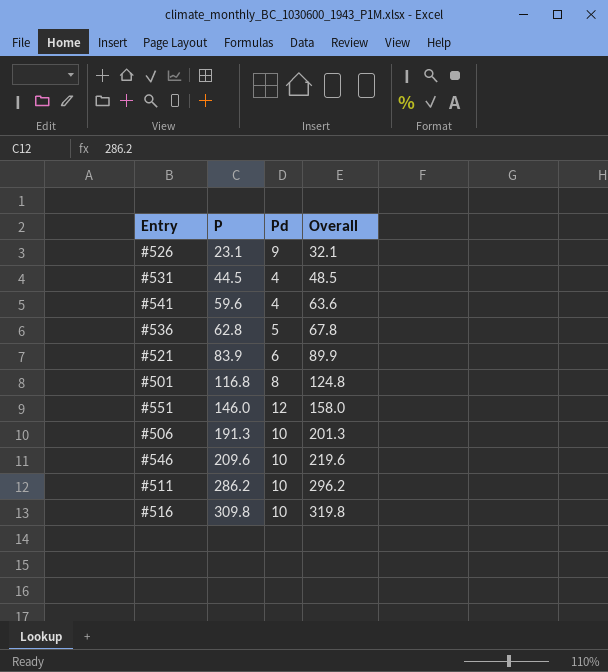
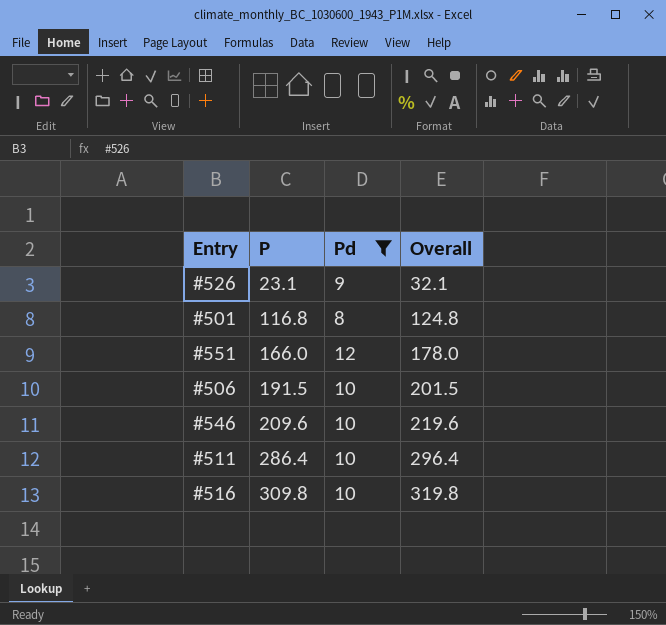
filter: none -> Pd >= 8
#551 | P: 146.0 -> 166.0
#551 | Overall: 158.0 -> 178.0
#506 | P: 191.3 -> 191.5
#506 | Overall: 201.3 -> 201.5
#511 | P: 286.2 -> 286.4
#511 | Overall: 296.2 -> 296.4

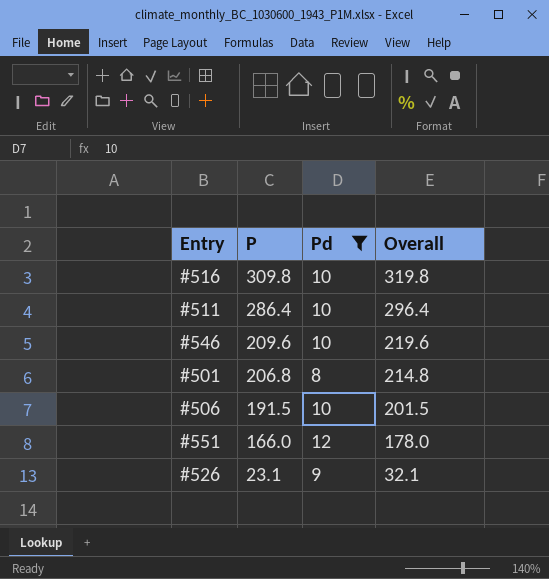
row order: P ascending -> P descending
#501 | P: 116.8 -> 206.8
#501 | Overall: 124.8 -> 214.8

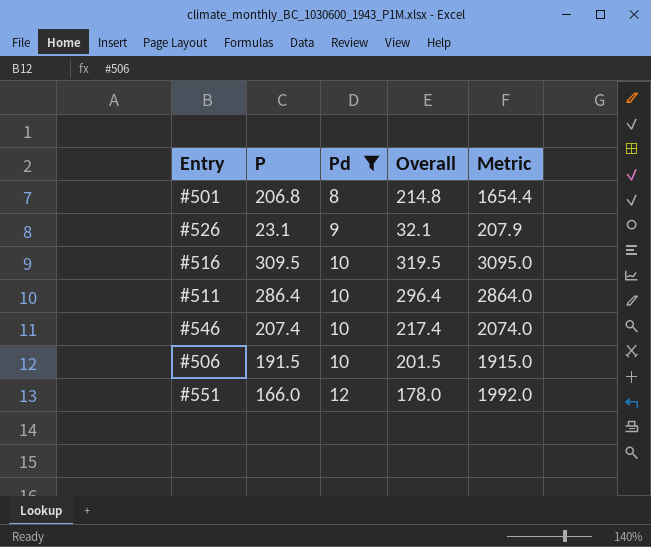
row order: P descending -> Pd ascending
column Metric | formula: none -> [P] * [Pd]
#516 | P: 309.8 -> 309.5
#516 | Overall: 319.8 -> 319.5
#546 | P: 209.6 -> 207.4
#546 | Overall: 219.6 -> 217.4

